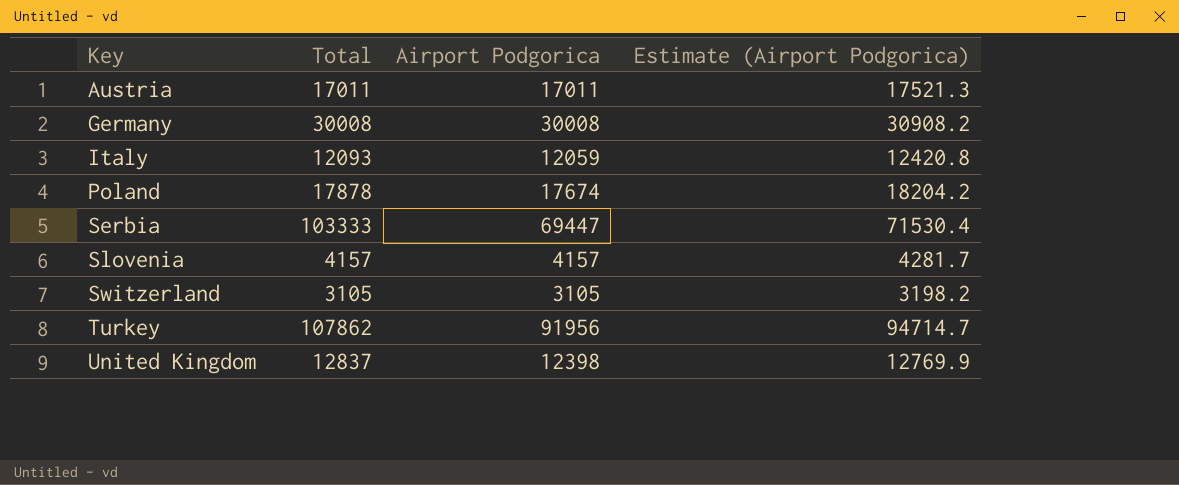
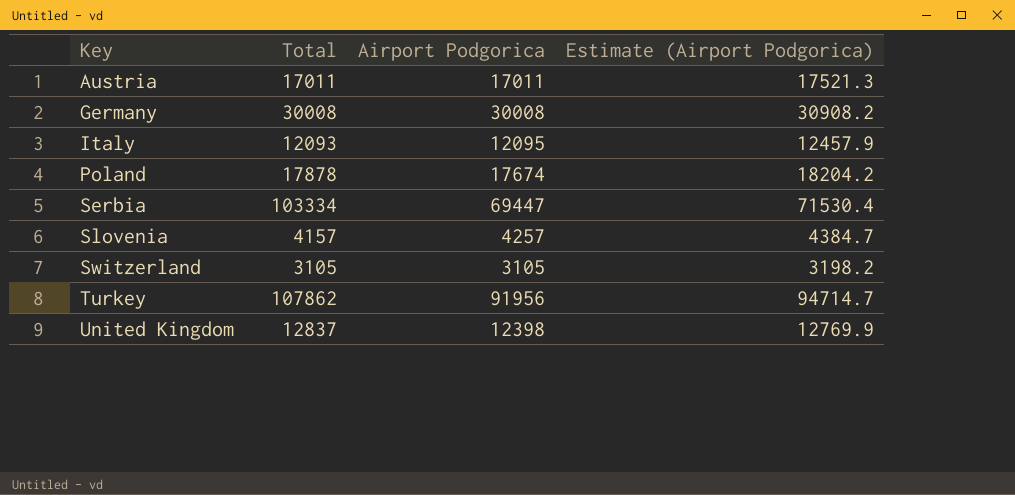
Italy | Airport Podgorica: 12059 -> 12095
Italy | Estimate (Airport Podgorica): 12420.8 -> 12457.9
Serbia | Total: 103333 -> 103334
Slovenia | Airport Podgorica: 4157 -> 4257
Slovenia | Estimate (Airport Podgorica): 4281.7 -> 4384.7

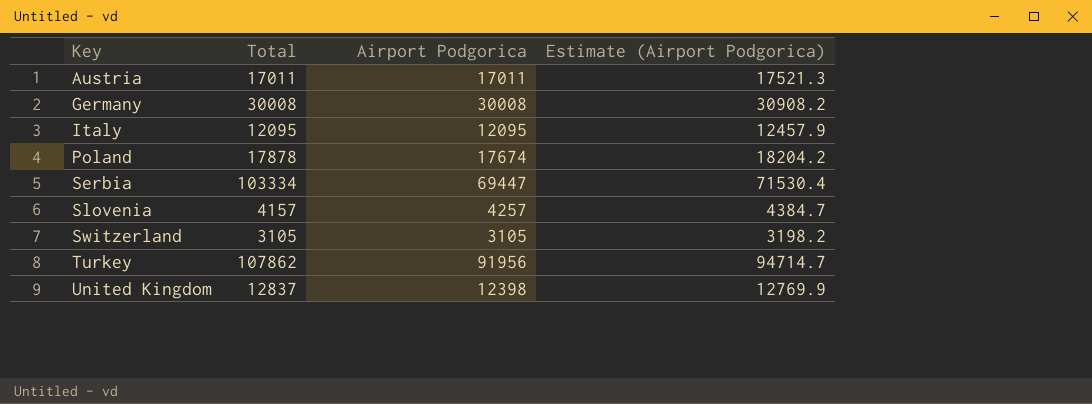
Italy | Total: 12093 -> 12095

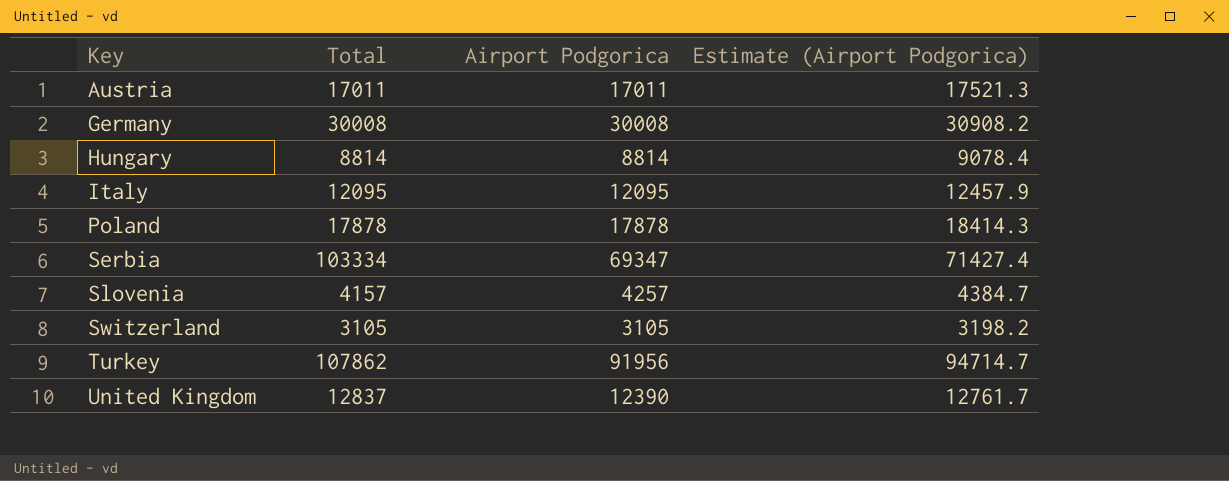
row Hungary: none -> 8814 | 8814 | 9078.4
Poland | Airport Podgorica: 17674 -> 17878
Poland | Estimate (Airport Podgorica): 18204.2 -> 18414.3
Serbia | Airport Podgorica: 69447 -> 69347
Serbia | Estimate (Airport Podgorica): 71530.4 -> 71427.4
United Kingdom | Airport Podgorica: 12398 -> 12390
United Kingdom | Estimate (Airport Podgorica): 12769.9 -> 12761.7

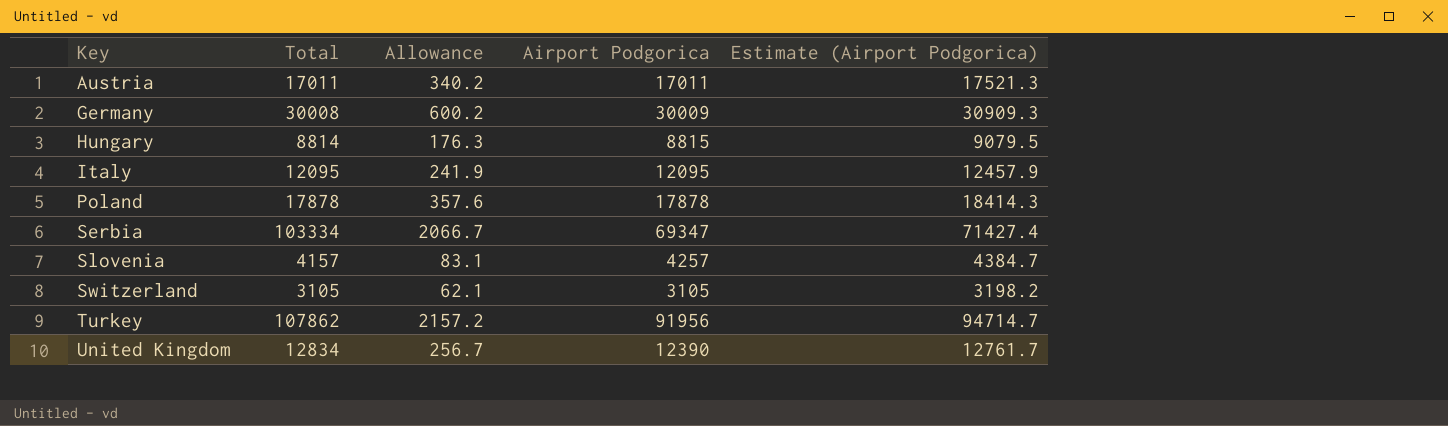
column Allowance | formula: none -> [Total] * 0.02
Germany | Airport Podgorica: 30008 -> 30009
Germany | Estimate (Airport Podgorica): 30908.2 -> 30909.3
Hungary | Airport Podgorica: 8814 -> 8815
Hungary | Estimate (Airport Podgorica): 9078.4 -> 9079.5
United Kingdom | Total: 12837 -> 12834

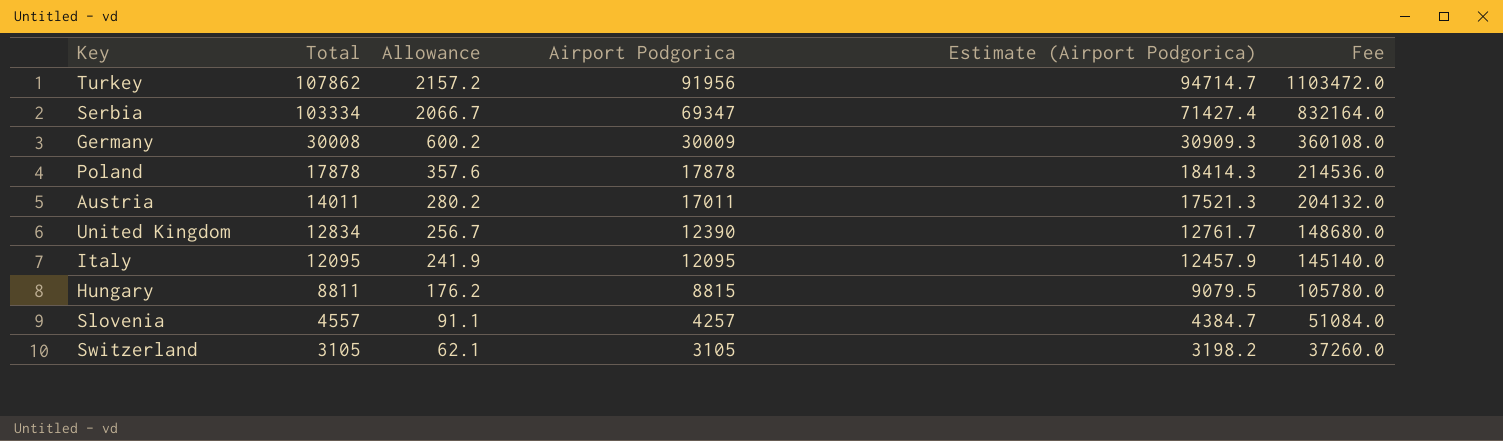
row order: Key ascending -> Total descending
column Fee | formula: none -> [Airport Podgorica] * 12
Austria | Total: 17011 -> 14011
Austria | Allowance: 340.2 -> 280.2
Hungary | Total: 8814 -> 8811
Hungary | Allowance: 176.3 -> 176.2
Slovenia | Total: 4157 -> 4557
Slovenia | Allowance: 83.1 -> 91.1

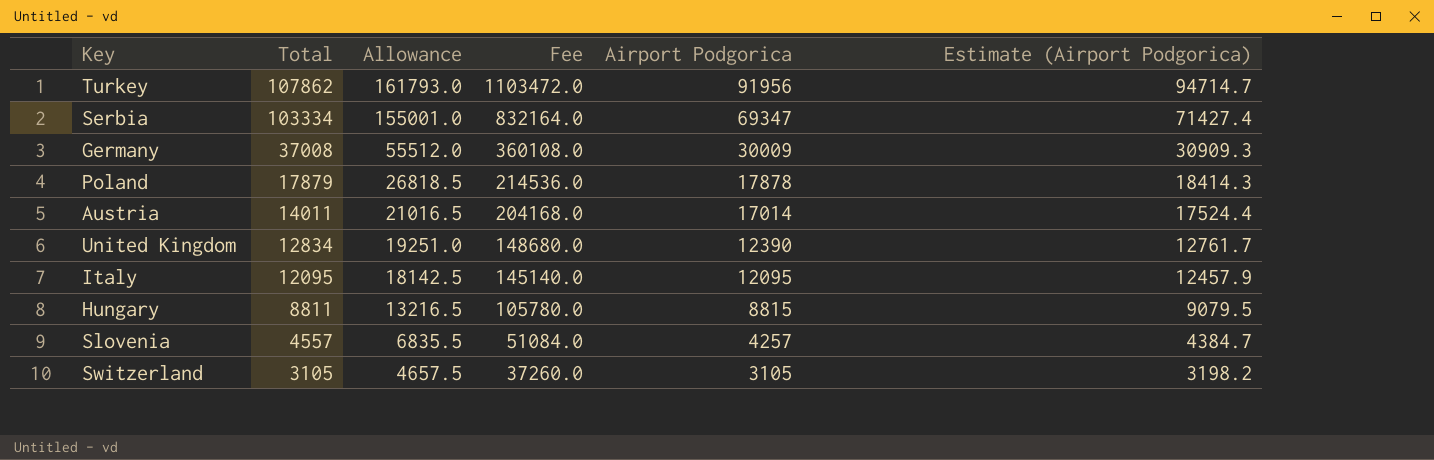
column Allowance | formula: [Total] * 0.02 -> [Total] * 1.5
column Fee | position: 6 -> 4
Germany | Total: 30008 -> 37008
Poland | Total: 17878 -> 17879
Austria | Fee: 204132.0 -> 204168.0
Austria | Airport Podgorica: 17011 -> 17014
Austria | Estimate (Airport Podgorica): 17521.3 -> 17524.4

